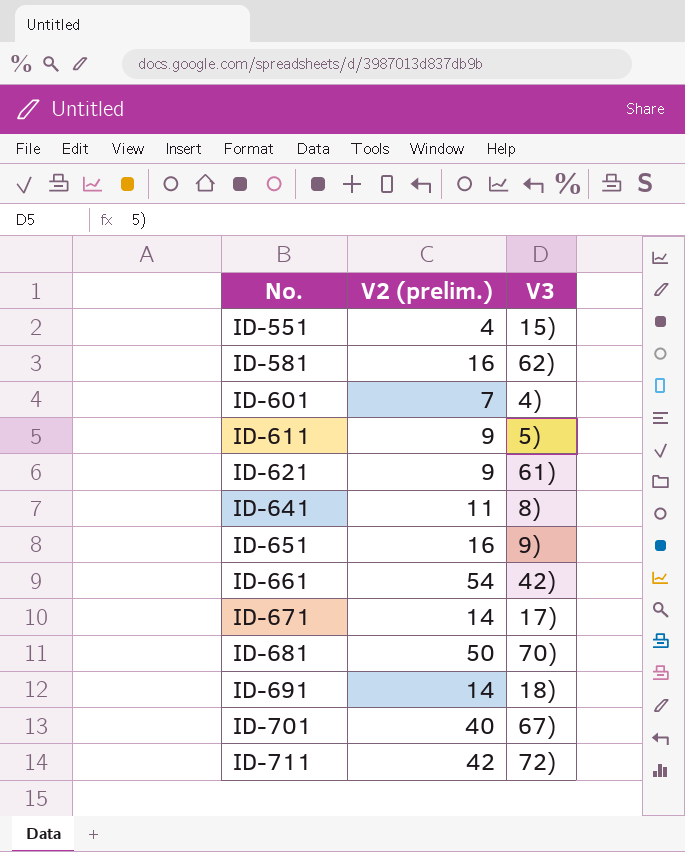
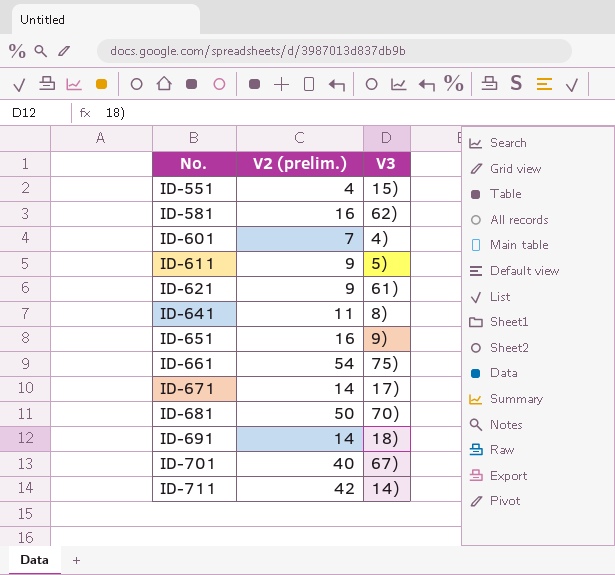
ID-661 | V3: 42) -> 75)
ID-711 | V3: 72) -> 14)

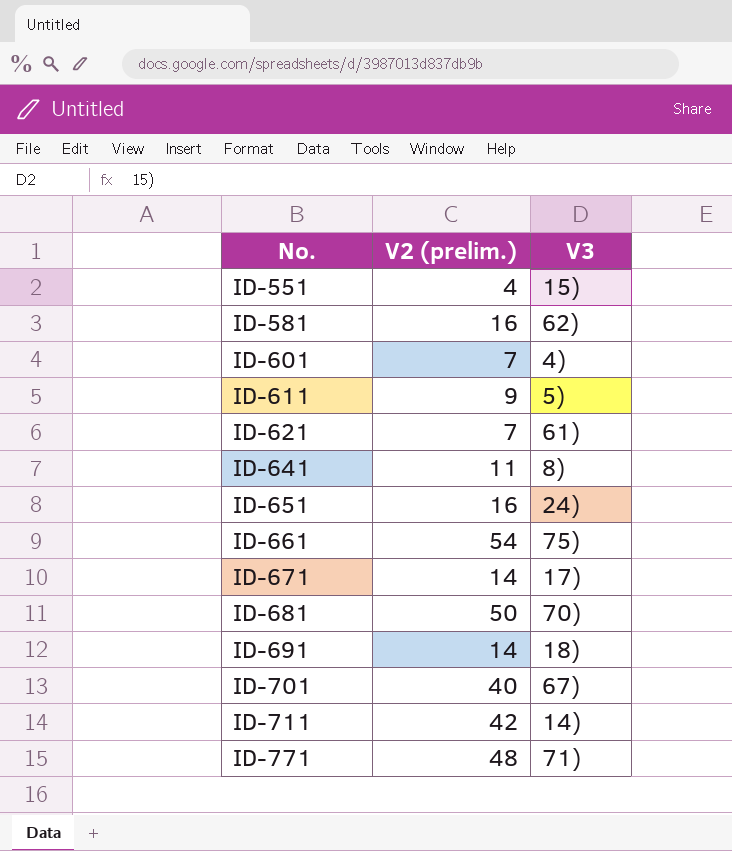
ID-621 | V2 (prelim.): 9 -> 7
ID-651 | V3: 9) -> 24)
row ID-771: none -> 48 | 71)

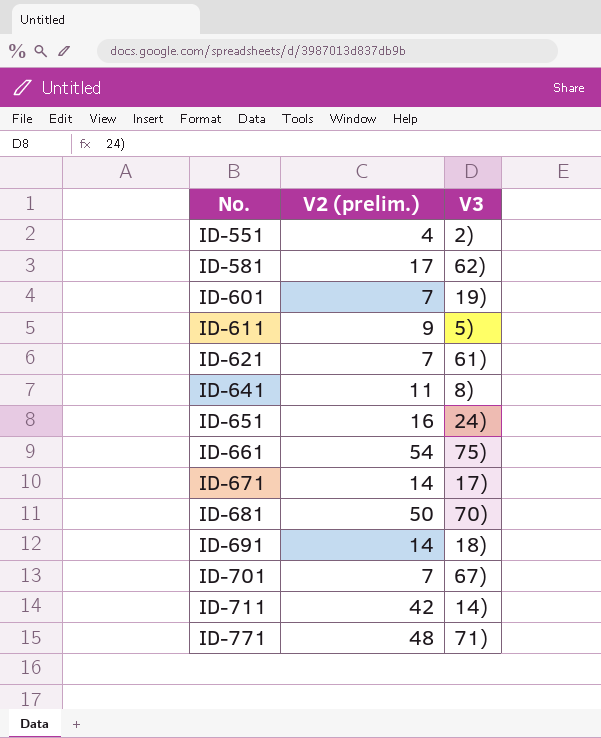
ID-551 | V3: 15) -> 2)
ID-581 | V2 (prelim.): 16 -> 17
ID-601 | V3: 4) -> 19)
ID-701 | V2 (prelim.): 40 -> 7

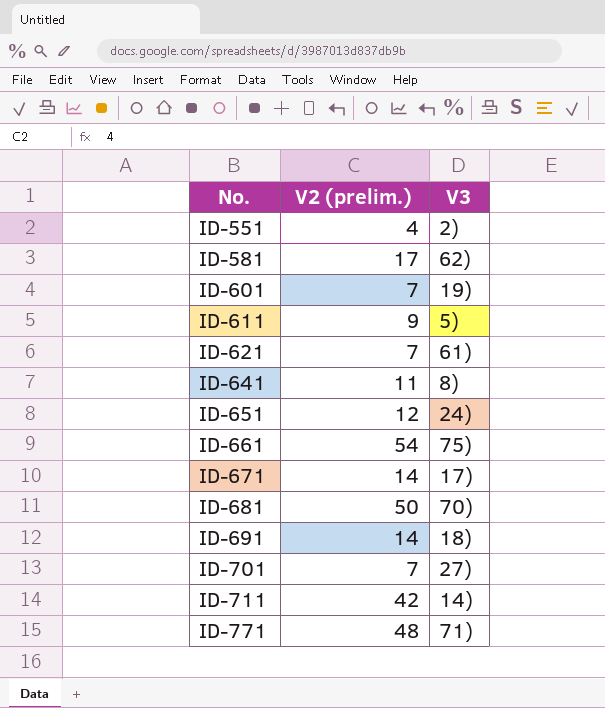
ID-651 | V2 (prelim.): 16 -> 12
ID-701 | V3: 67) -> 27)

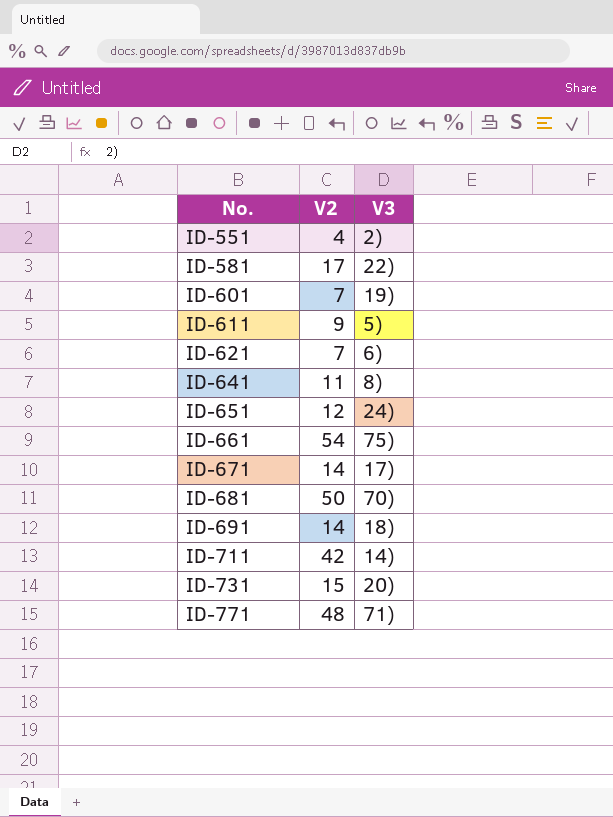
column name: V2 (prelim.) -> V2
row ID-701: 7 | 27) -> none
ID-581 | V3: 62) -> 22)
ID-621 | V3: 61) -> 6)
row ID-731: none -> 15 | 20)

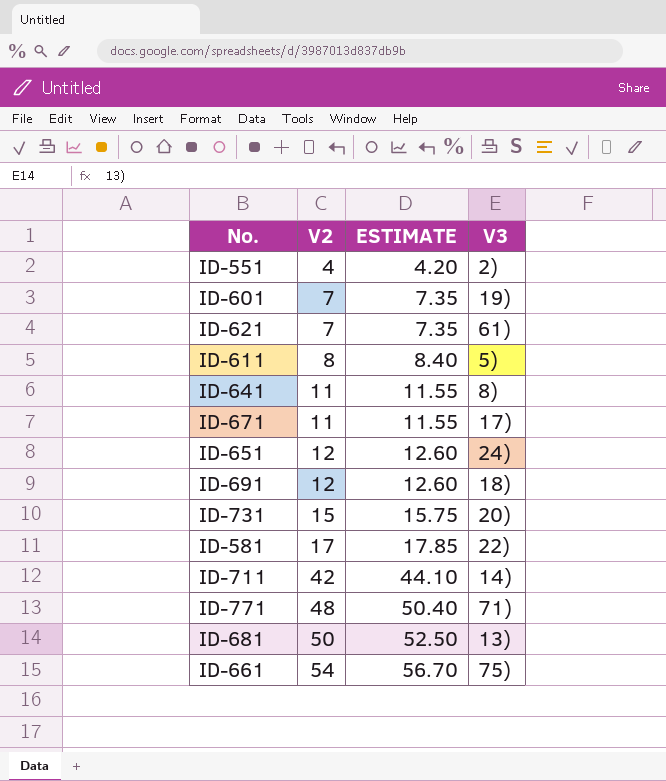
row order: No. ascending -> V2 ascending
column ESTIMATE | formula: none -> [V2] * 1.05
ID-621 | V3: 6) -> 61)
ID-611 | V2: 9 -> 8
ID-671 | V2: 14 -> 11
ID-691 | V2: 14 -> 12
ID-681 | V3: 70) -> 13)

